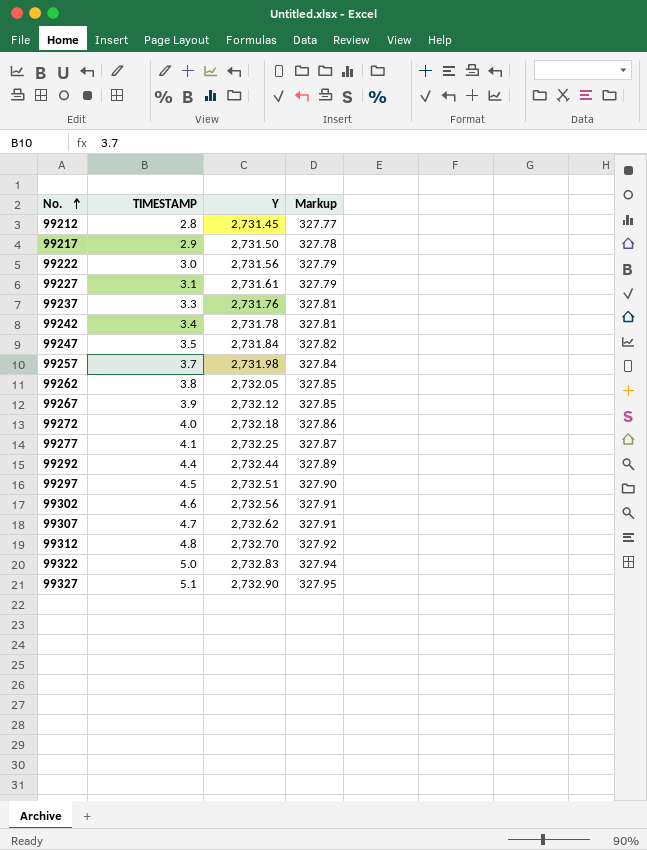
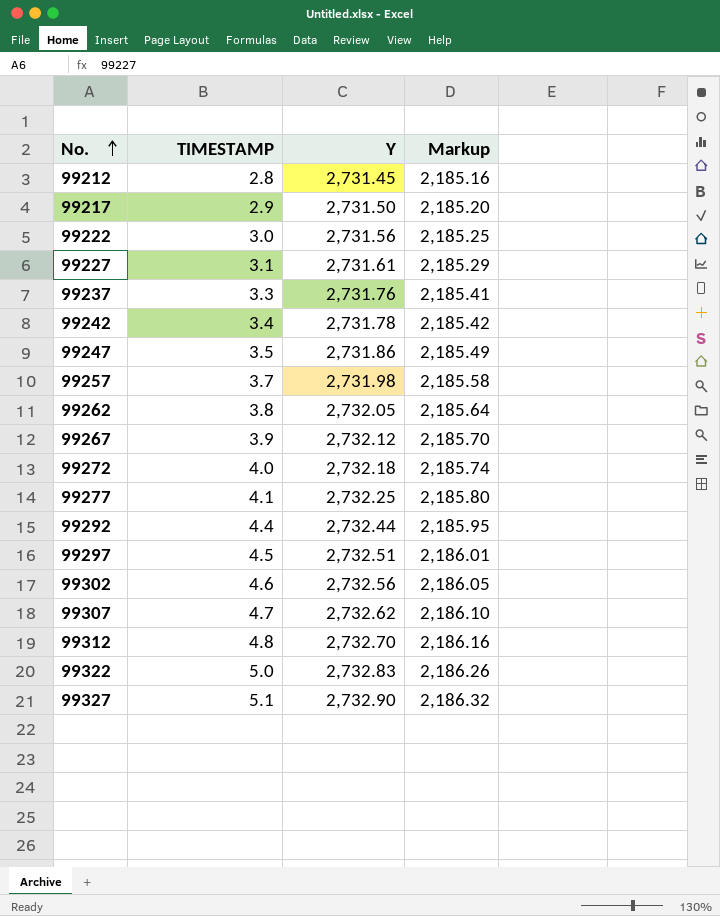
column Markup | formula: [Y] * 0.12 -> [Y] * 0.8
99247 | Y: 2,731.84 -> 2,731.86

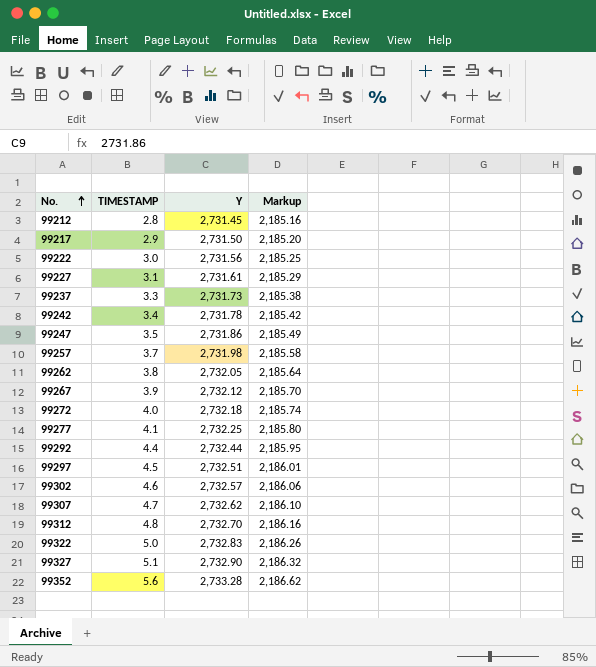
99237 | Y: 2,731.76 -> 2,731.73
99237 | Markup: 2,185.41 -> 2,185.38
99302 | Y: 2,732.56 -> 2,732.57
99302 | Markup: 2,186.05 -> 2,186.06
row 99352: none -> 5.6 | 2,733.28 | 2,186.62

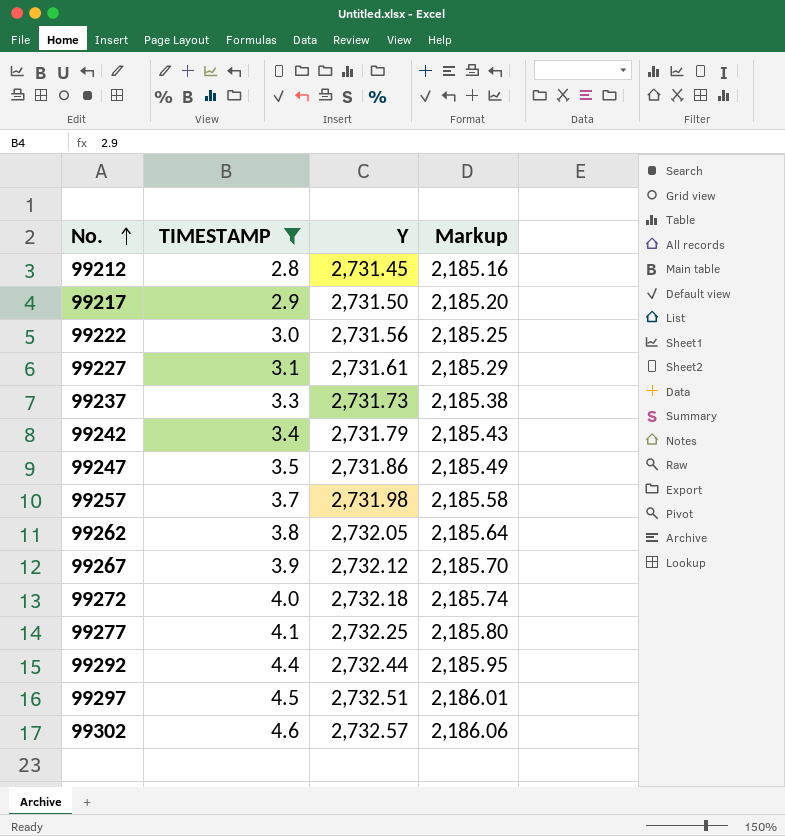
filter: none -> TIMESTAMP <= 4.6
99242 | Y: 2,731.78 -> 2,731.79
99242 | Markup: 2,185.42 -> 2,185.43

